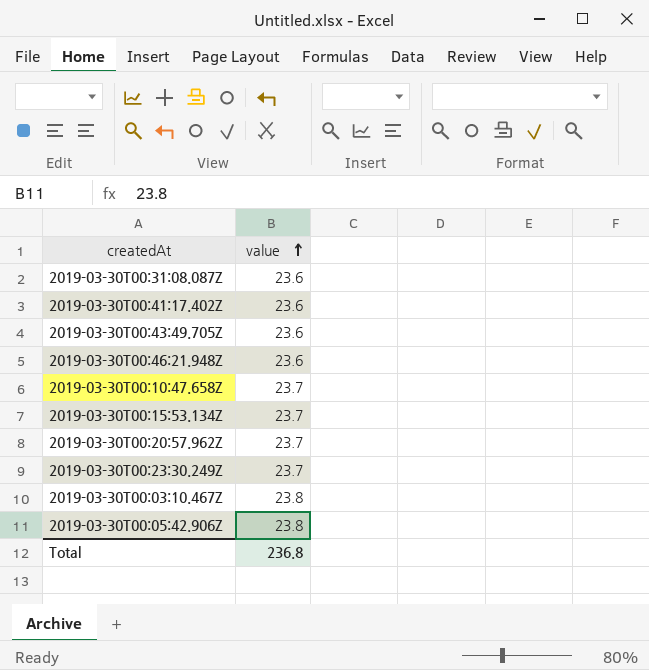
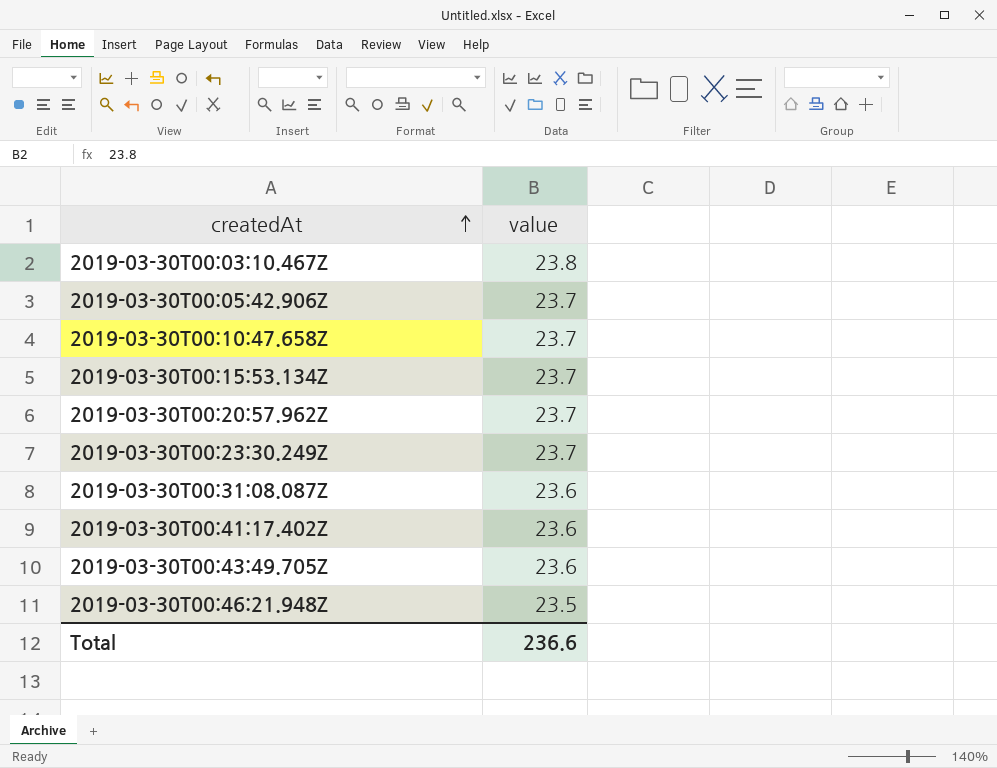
row order: value ascending -> createdAt ascending
2019-03-30T00:05:42.906Z | value: 23.8 -> 23.7
2019-03-30T00:46:21.948Z | value: 23.6 -> 23.5
Total | value: 236.8 -> 236.6

